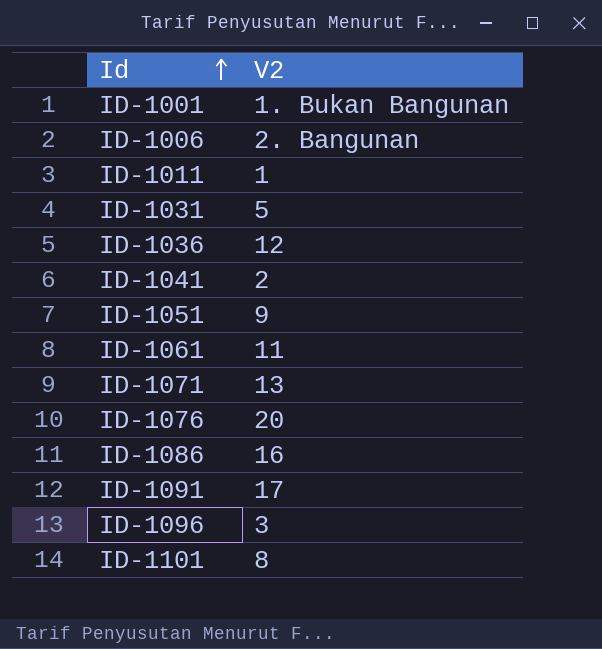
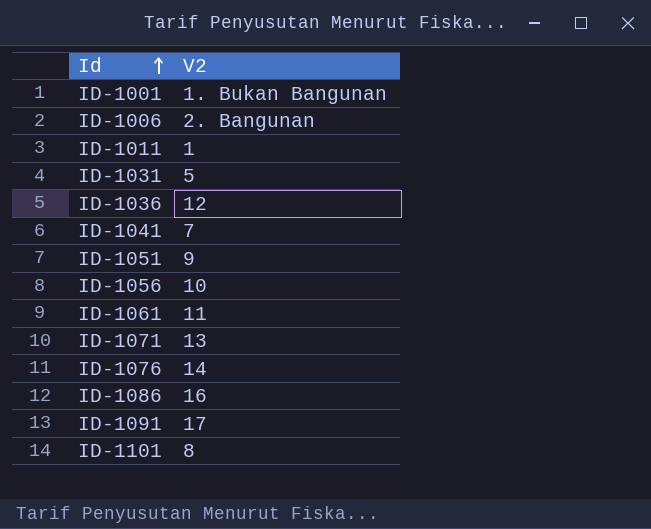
row ID-1096: 3 -> none
ID-1041 | V2: 2 -> 7
row ID-1056: none -> 10
ID-1076 | V2: 20 -> 14

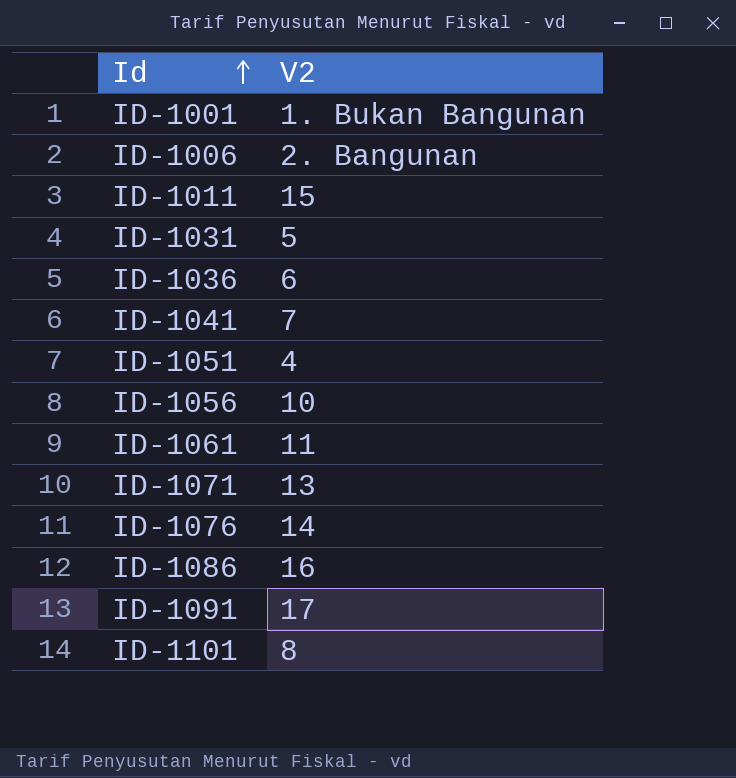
ID-1011 | V2: 1 -> 15
ID-1036 | V2: 12 -> 6
ID-1051 | V2: 9 -> 4

